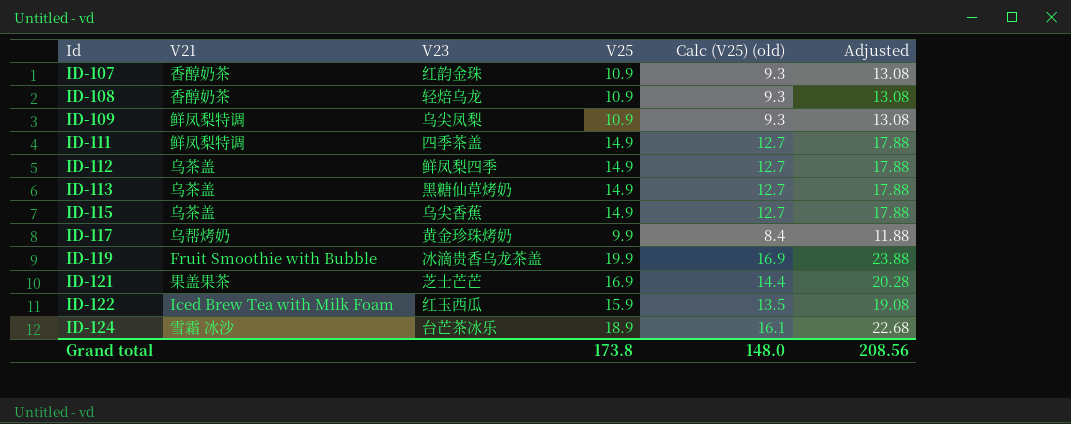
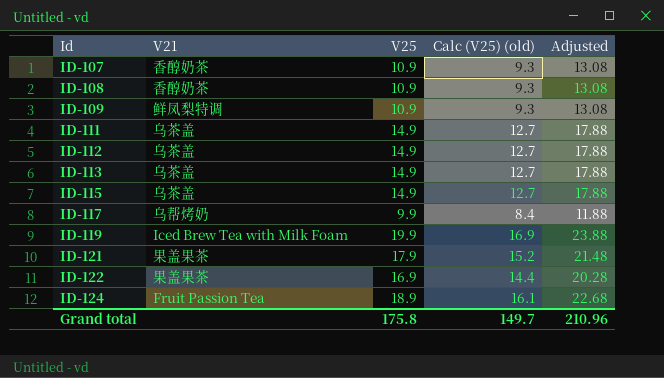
column V23 | position: 3 -> none
ID-111 | V21: 鲜凤梨特调 -> 乌茶盖
ID-119 | V21: Fruit Smoothie with Bubble -> Iced Brew Tea with Milk Foam
ID-121 | V25: 16.9 -> 17.9
ID-121 | Calc (V25) (old): 14.4 -> 15.2
ID-121 | Adjusted: 20.28 -> 21.48
ID-122 | V21: Iced Brew Tea with Milk Foam -> 果盖果茶
ID-122 | V25: 15.9 -> 16.9
ID-122 | Calc (V25) (old): 13.5 -> 14.4
ID-122 | Adjusted: 19.08 -> 20.28
ID-124 | V21: 雪霜 冰沙 -> Fruit Passion Tea
Grand total | V25: 173.8 -> 175.8
Grand total | Calc (V25) (old): 148.0 -> 149.7
Grand total | Adjusted: 208.56 -> 210.96

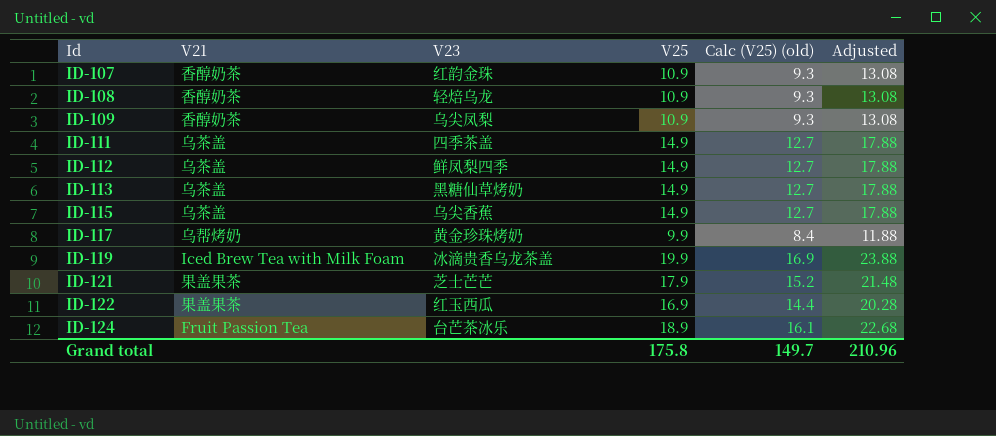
column V23 | position: none -> 3
ID-109 | V21: 鲜凤梨特调 -> 香醇奶茶

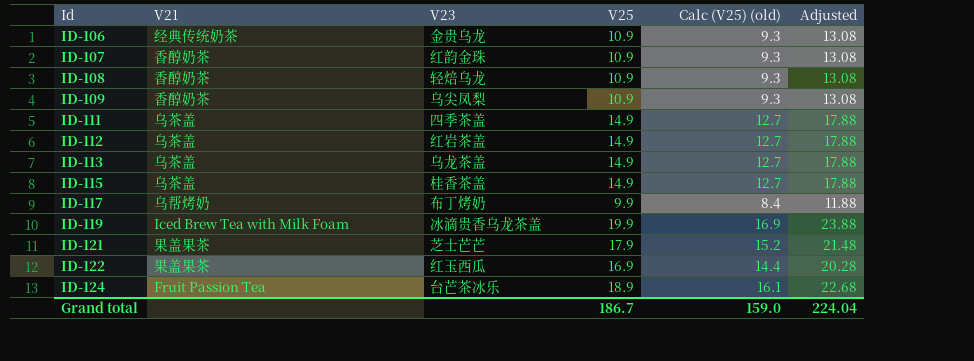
row ID-106: none -> 经典传统奶茶 | 金贵乌龙 | 10.9 | 9.3 | 13.08
ID-112 | V23: 鲜凤梨四季 -> 红岩茶盖
ID-113 | V23: 黑糖仙草烤奶 -> 乌龙茶盖
ID-115 | V23: 乌尖香蕉 -> 桂香茶盖
ID-117 | V23: 黄金珍珠烤奶 -> 布丁烤奶
Grand total | V25: 175.8 -> 186.7
Grand total | Calc (V25) (old): 149.7 -> 159.0
Grand total | Adjusted: 210.96 -> 224.04

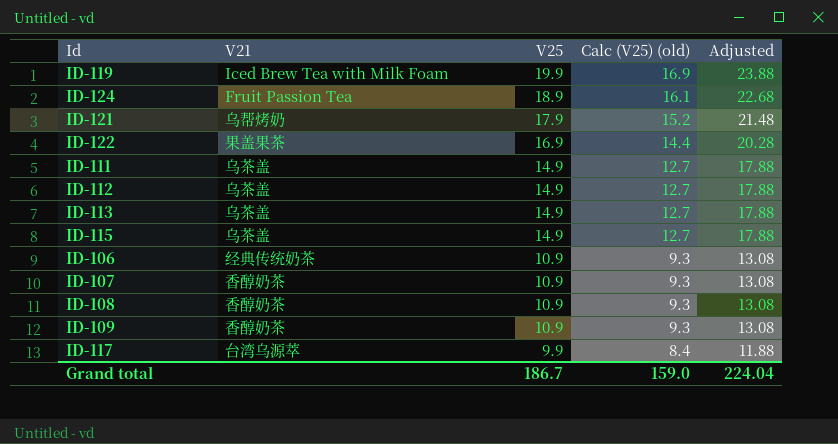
row order: Id ascending -> V25 descending
column V23 | position: 3 -> none
ID-121 | V21: 果盖果茶 -> 乌帮烤奶
ID-117 | V21: 乌帮烤奶 -> 台湾乌源萃

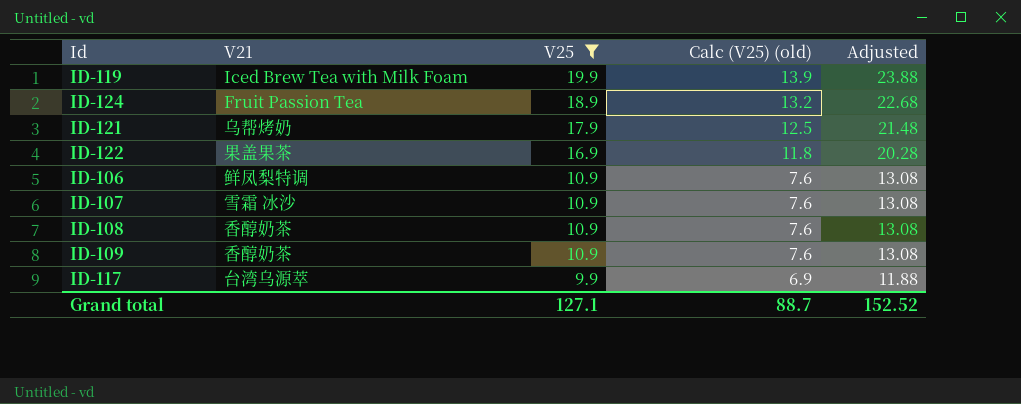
filter: none -> V25 != 14.9
column Calc (V25) (old) | formula: [V25] * 0.85 -> [V25] * 0.7
ID-106 | V21: 经典传统奶茶 -> 鲜凤梨特调
ID-107 | V21: 香醇奶茶 -> 雪霜 冰沙
Grand total | V25: 186.7 -> 127.1
Grand total | Calc (V25) (old): 159.0 -> 88.7
Grand total | Adjusted: 224.04 -> 152.52

